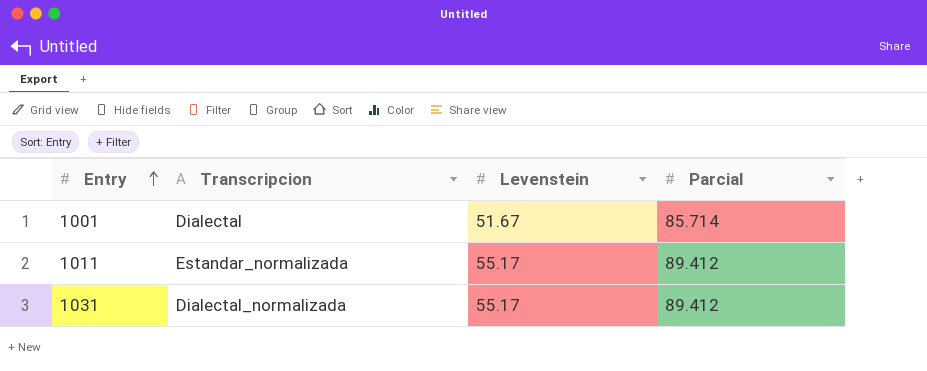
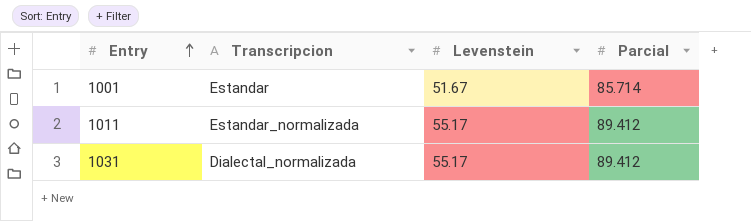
1001 | Transcripcion: Dialectal -> Estandar

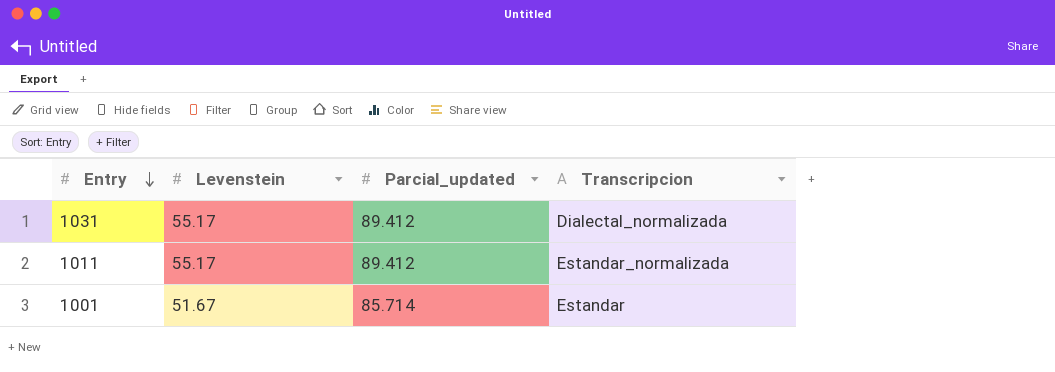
row order: Entry ascending -> Entry descending
column name: Parcial -> Parcial_updated
column Transcripcion | position: 2 -> 4

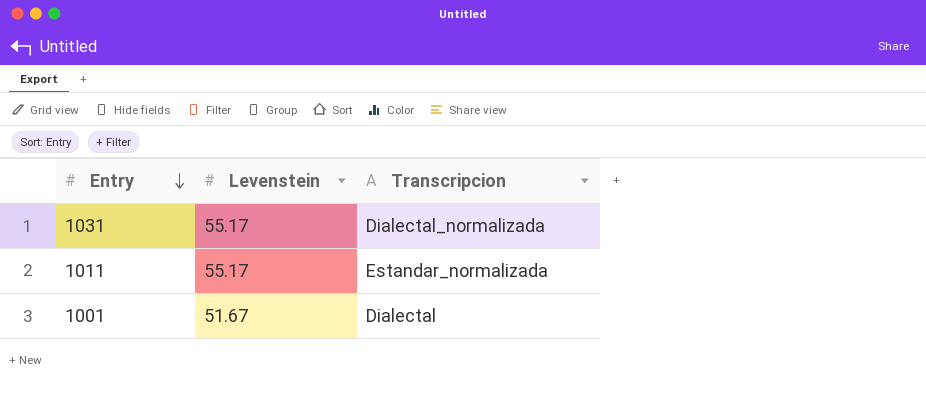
column Parcial_updated | position: 3 -> none
1001 | Transcripcion: Estandar -> Dialectal

